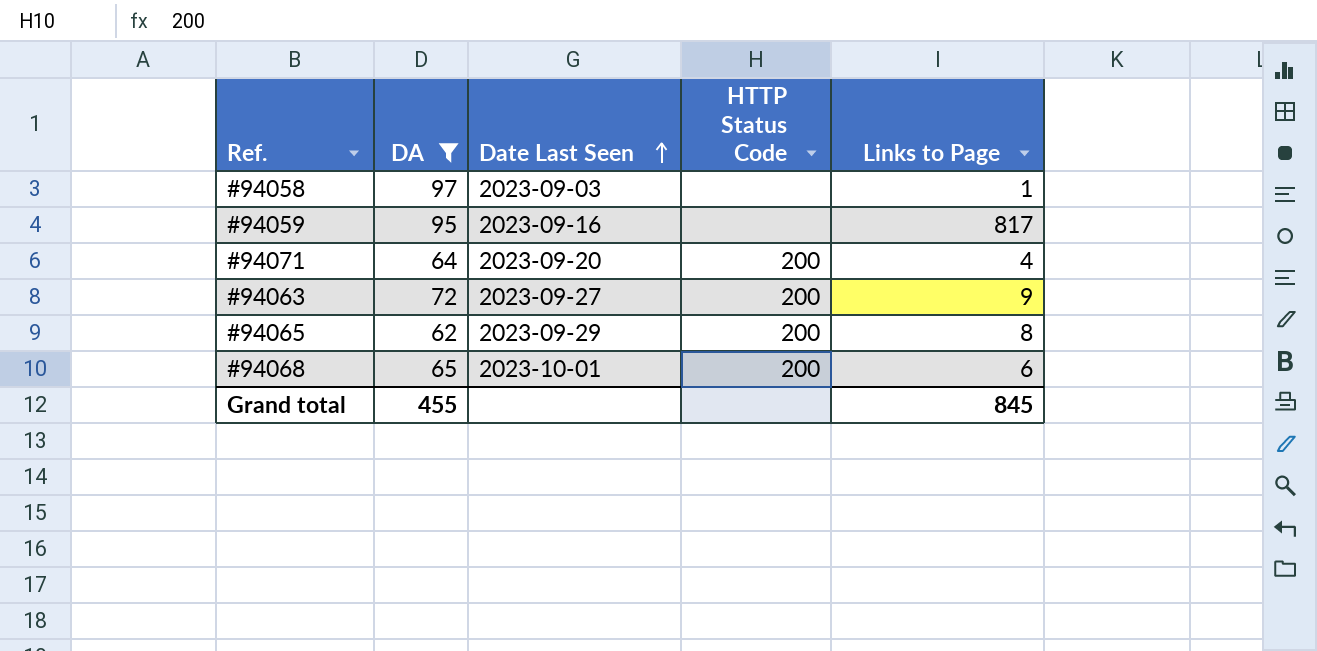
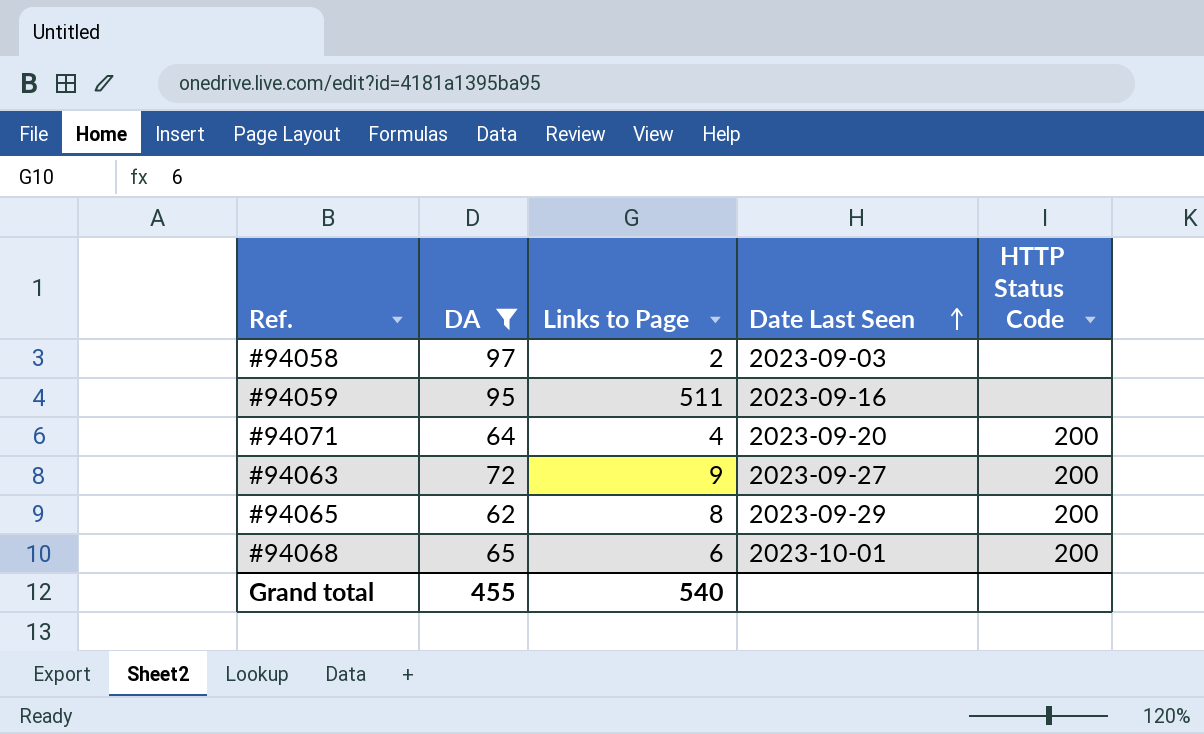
column Links to Page | position: 5 -> 3
#94058 | Links to Page: 1 -> 2
#94059 | Links to Page: 817 -> 511
Grand total | Links to Page: 845 -> 540

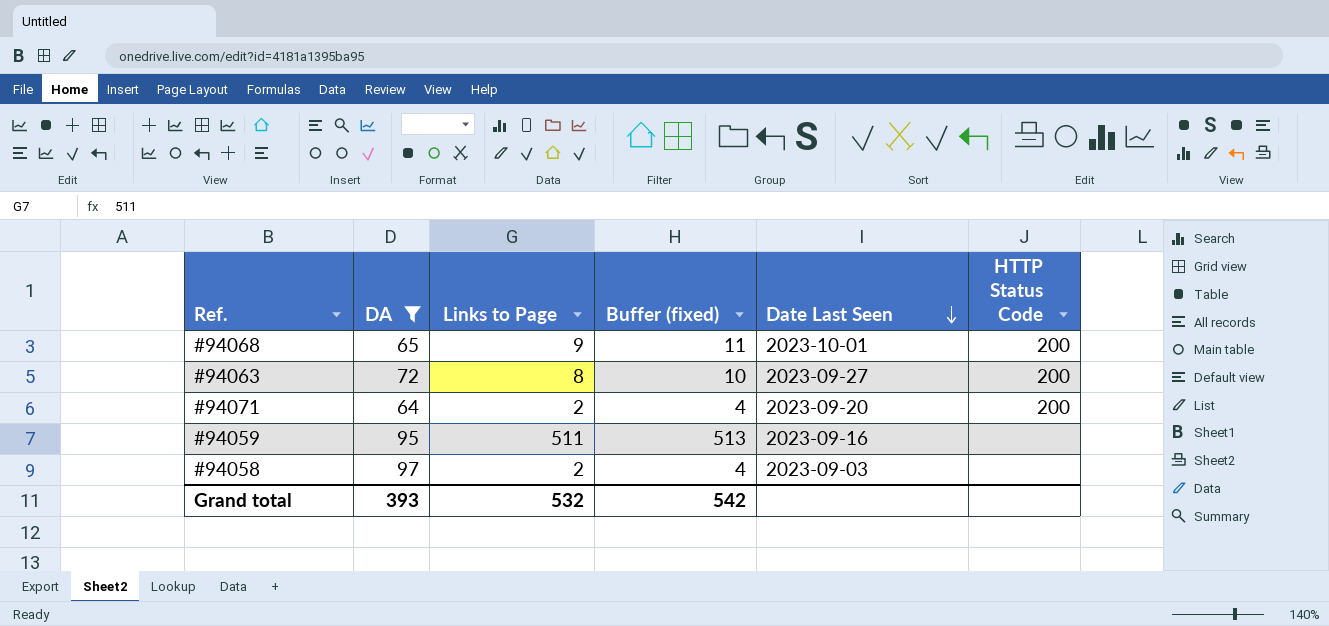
row order: Date Last Seen ascending -> Date Last Seen descending
column Buffer (fixed) | formula: none -> [Links to Page] + 2
row #94065: 62 | 8 | 2023-09-29 | 200 -> none
#94068 | Links to Page: 6 -> 9
#94063 | Links to Page: 9 -> 8
#94071 | Links to Page: 4 -> 2
Grand total | DA: 455 -> 393
Grand total | Links to Page: 540 -> 532

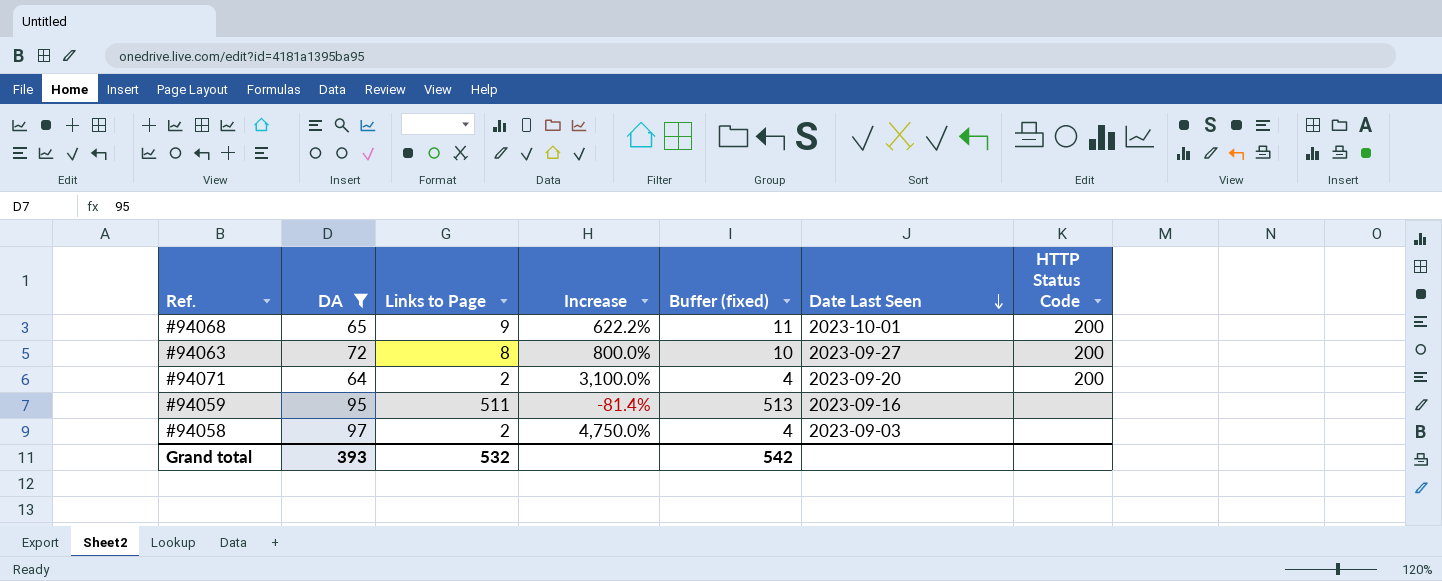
column Increase | formula: none -> ([DA] - [Links to Page]) / [Links to Page]

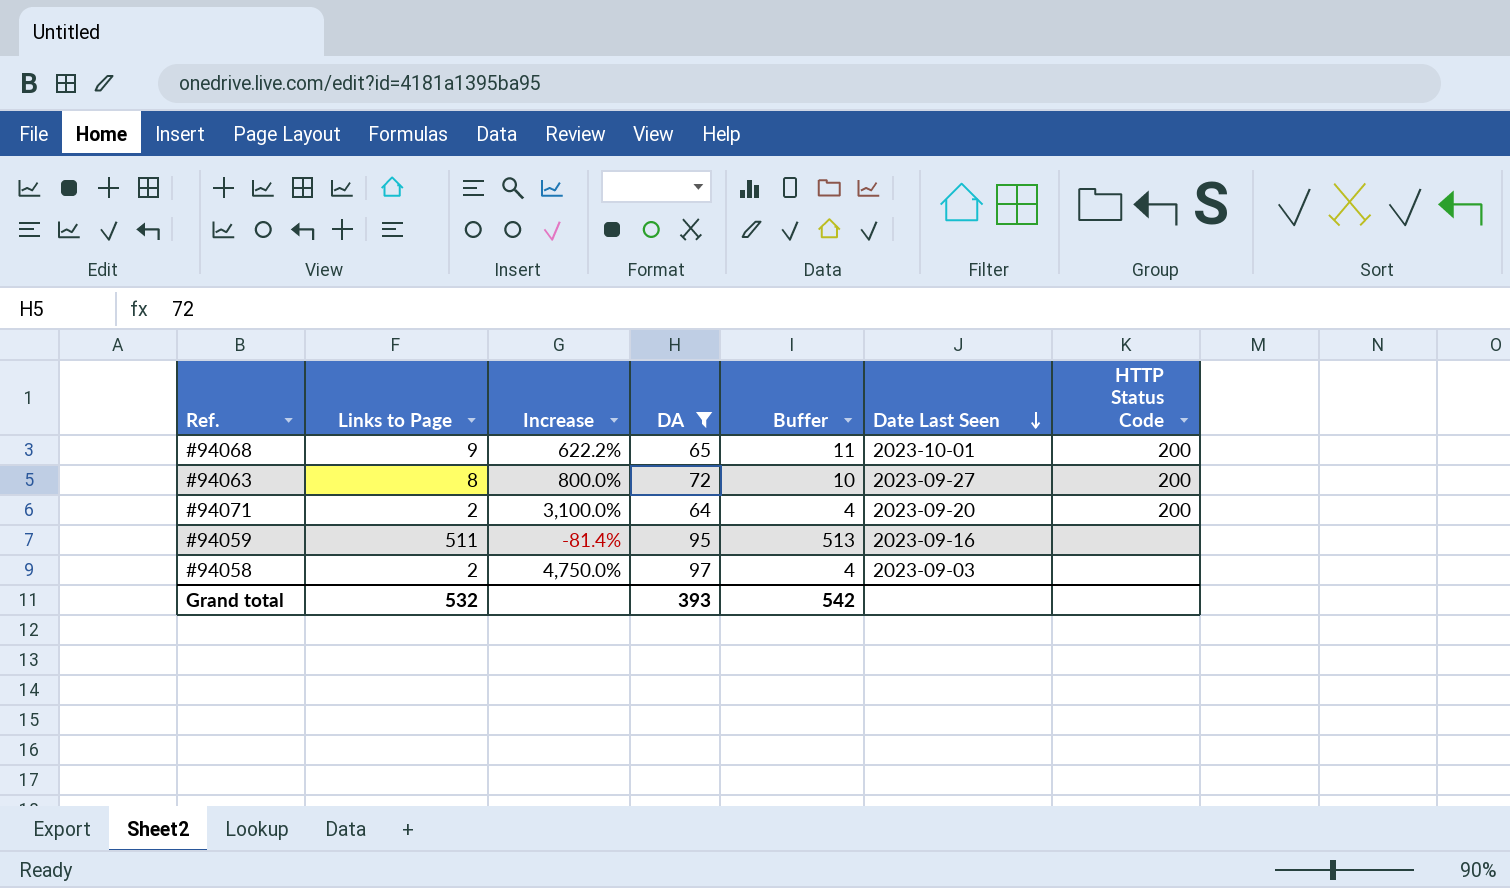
column DA | position: 2 -> 4
column name: Buffer (fixed) -> Buffer

